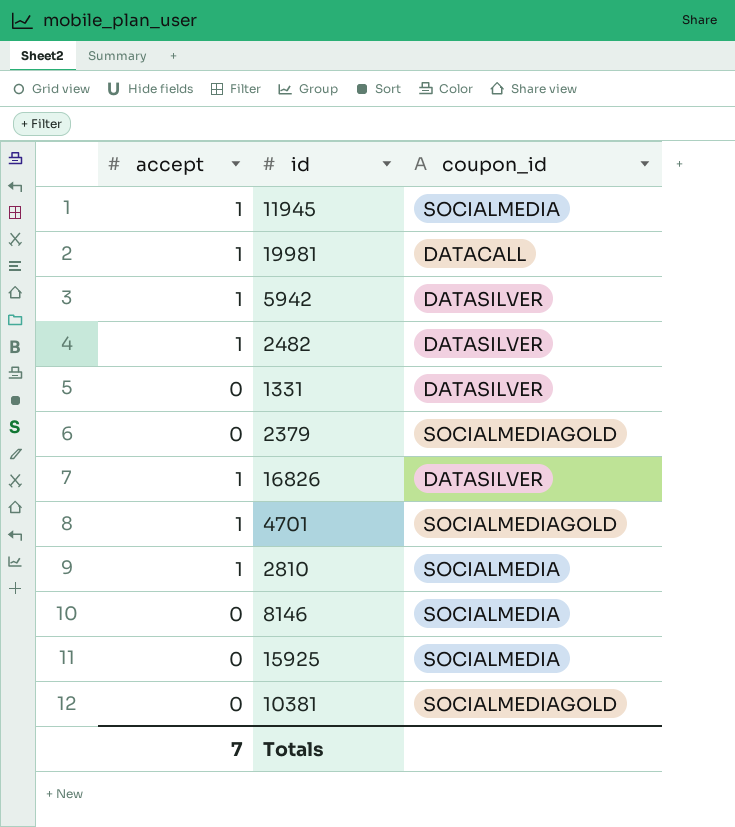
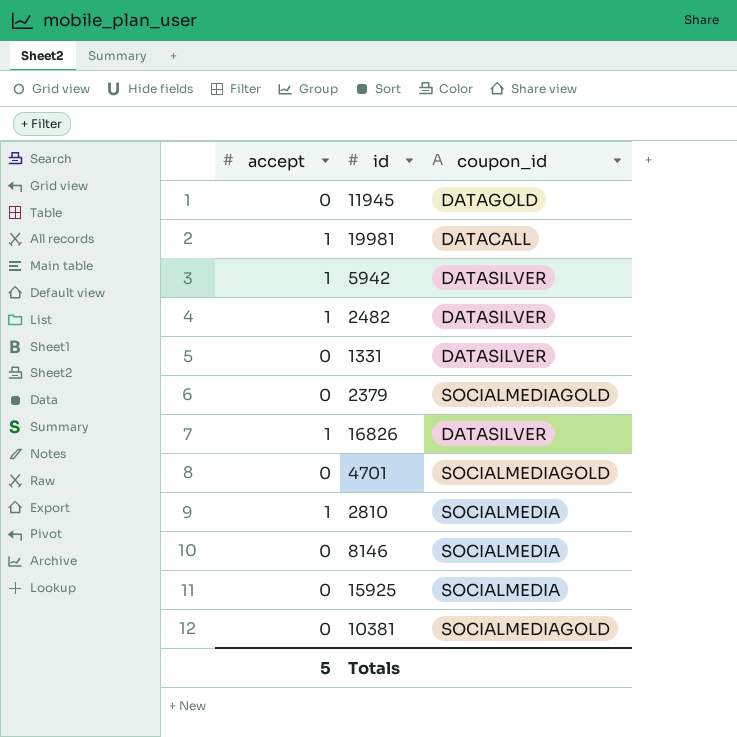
11945 | accept: 1 -> 0
11945 | coupon_id: SOCIALMEDIA -> DATAGOLD
4701 | accept: 1 -> 0
Totals | accept: 7 -> 5

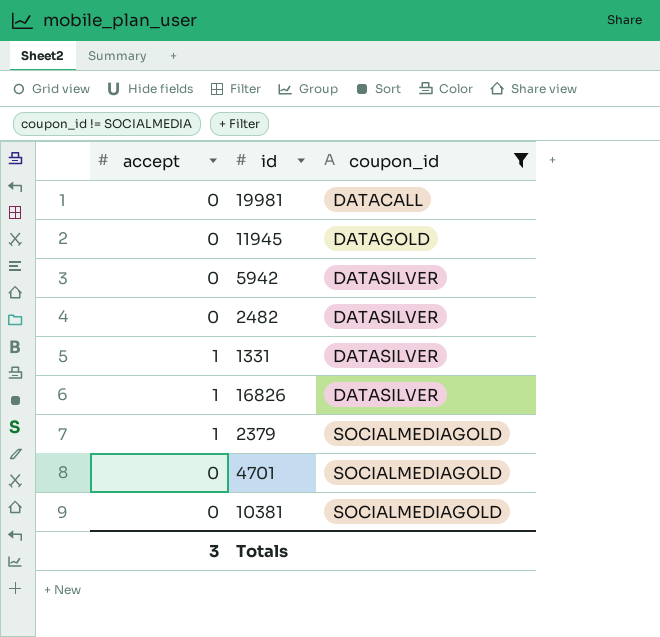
filter: none -> coupon_id != SOCIALMEDIA
row order: none -> coupon_id ascending
19981 | accept: 1 -> 0
5942 | accept: 1 -> 0
2482 | accept: 1 -> 0
1331 | accept: 0 -> 1
2379 | accept: 0 -> 1
Totals | accept: 5 -> 3

